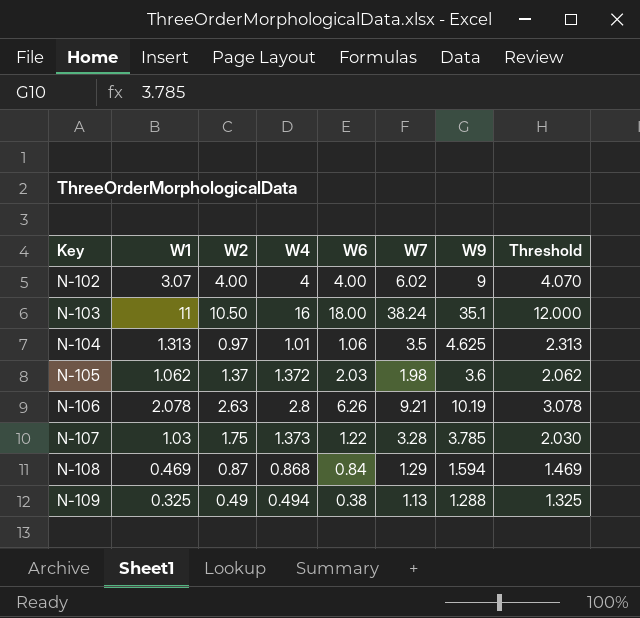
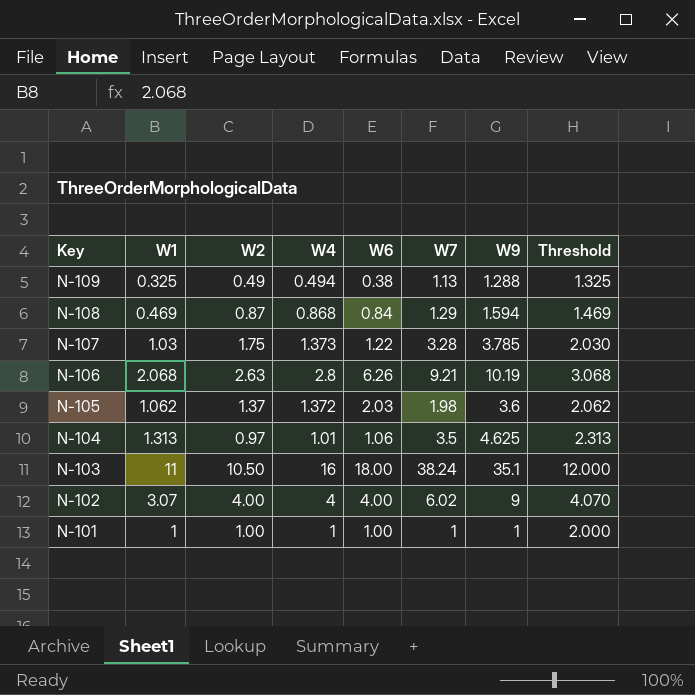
row order: Key ascending -> Key descending
N-106 | W1: 2.078 -> 2.068
N-106 | Threshold: 3.078 -> 3.068
row N-101: none -> 1 | 1.00 | 1 | 1.00 | 1 | 1 | 2.000

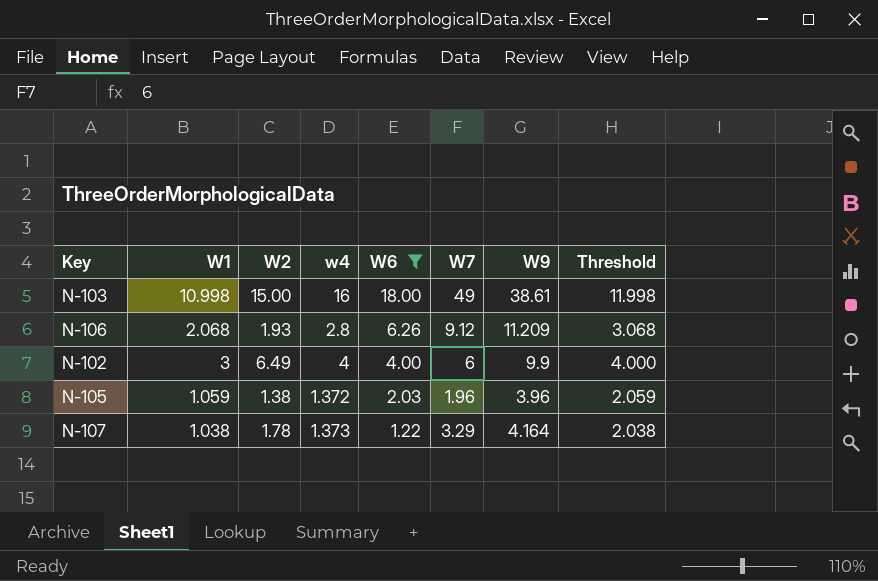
filter: none -> W6 >= 1.22
row order: Key descending -> W6 descending
column name: W4 -> w4
N-103 | W1: 11 -> 10.998
N-103 | W2: 10.50 -> 15.00
N-103 | W7: 38.24 -> 49
N-103 | W9: 35.1 -> 38.61
N-103 | Threshold: 12.000 -> 11.998
N-106 | W2: 2.63 -> 1.93
N-106 | W7: 9.21 -> 9.12
N-106 | W9: 10.19 -> 11.209
N-102 | W1: 3.07 -> 3
N-102 | W2: 4.00 -> 6.49
N-102 | W7: 6.02 -> 6
N-102 | W9: 9 -> 9.9
N-102 | Threshold: 4.070 -> 4.000
N-105 | W1: 1.062 -> 1.059
N-105 | W2: 1.37 -> 1.38
N-105 | W7: 1.98 -> 1.96
N-105 | W9: 3.6 -> 3.96
N-105 | Threshold: 2.062 -> 2.059
N-107 | W1: 1.03 -> 1.038
N-107 | W2: 1.75 -> 1.78
N-107 | W7: 3.28 -> 3.29
N-107 | W9: 3.785 -> 4.164
N-107 | Threshold: 2.030 -> 2.038

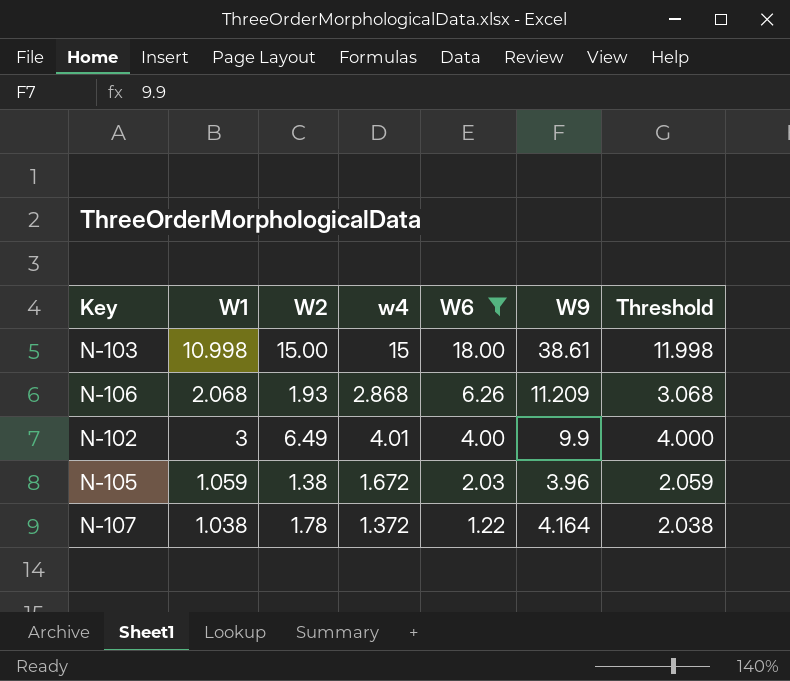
column W7 | position: 6 -> none
N-103 | w4: 16 -> 15
N-106 | w4: 2.8 -> 2.868
N-102 | w4: 4 -> 4.01
N-105 | w4: 1.372 -> 1.672
N-107 | w4: 1.373 -> 1.372

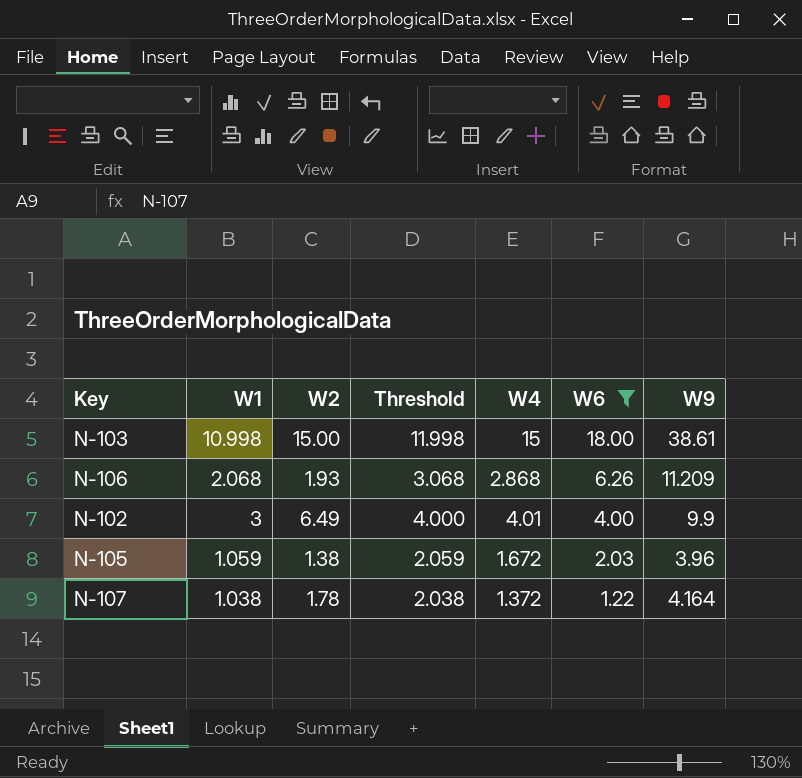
column Threshold | position: 7 -> 4
column name: w4 -> W4

